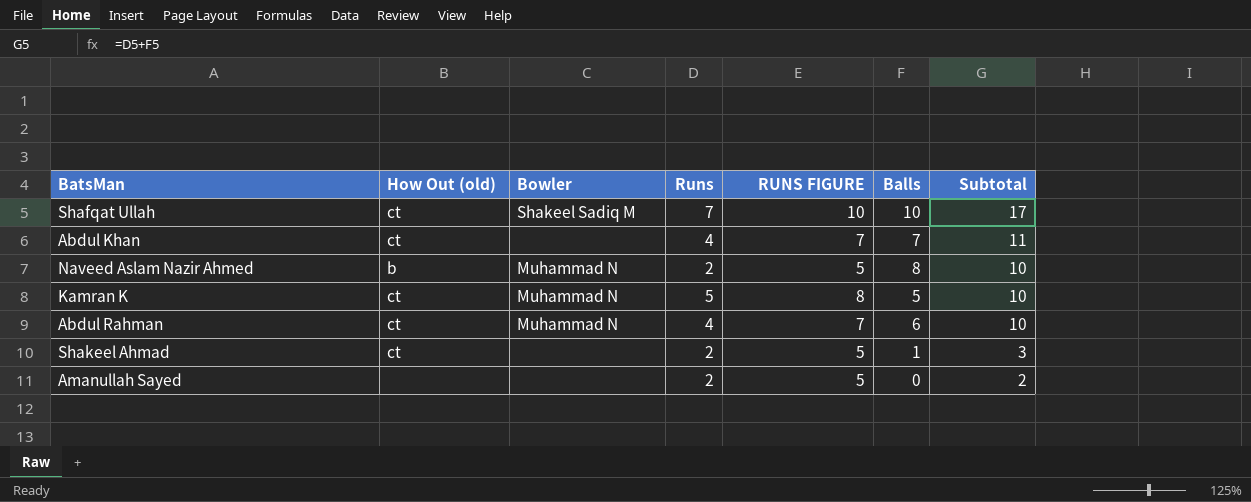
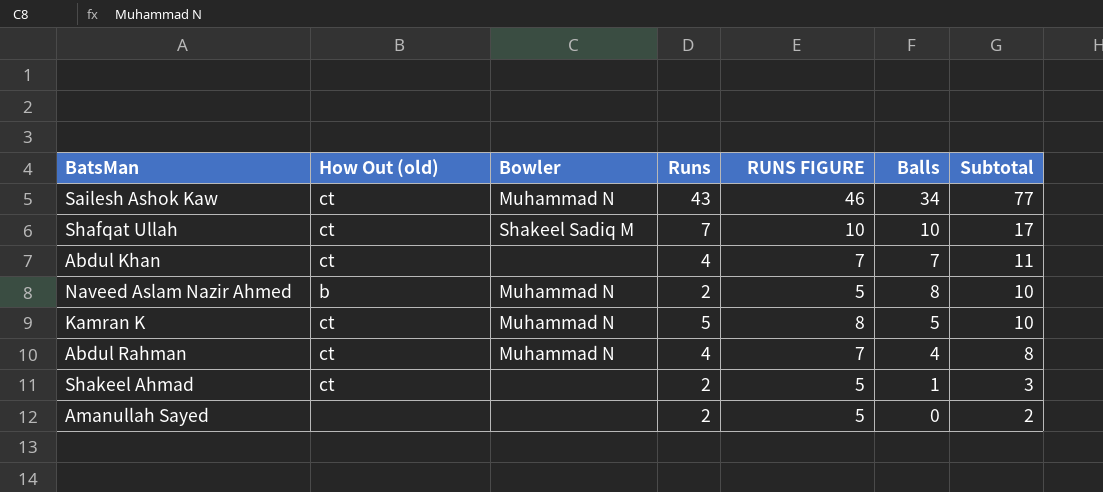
row Sailesh Ashok Kaw: none -> ct | Muhammad N | 43 | 46 | 34 | 77
Abdul Rahman | Balls: 6 -> 4
Abdul Rahman | Subtotal: 10 -> 8

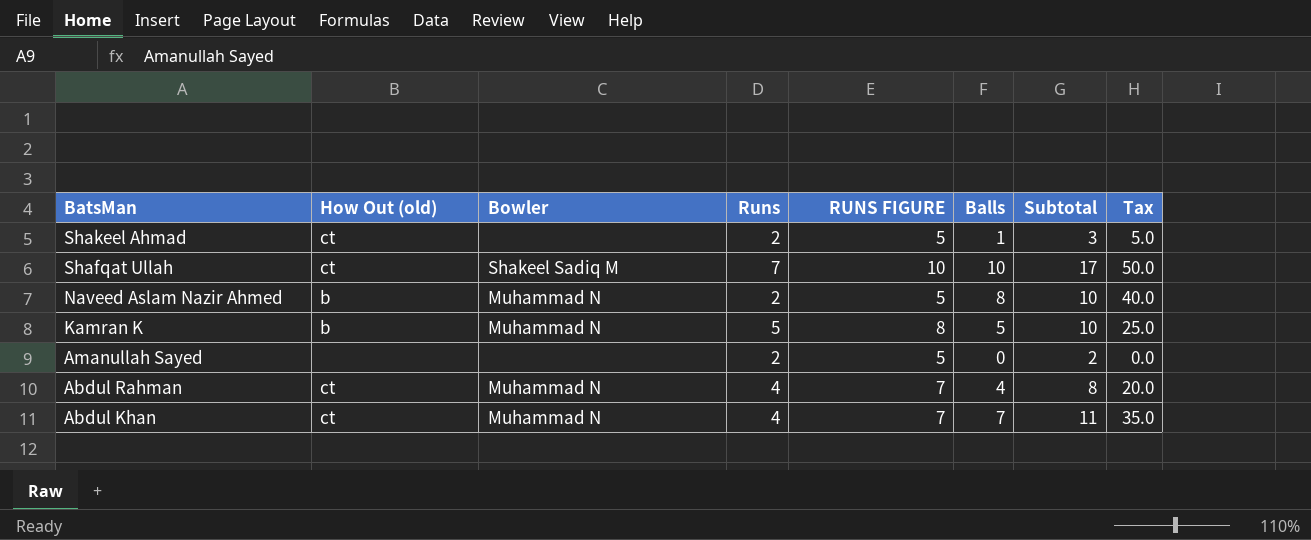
row order: Subtotal descending -> BatsMan descending
column Tax | formula: none -> [Balls] * 5
row Sailesh Ashok Kaw: ct | Muhammad N | 43 | 46 | 34 | 77 -> none
Kamran K | How Out (old): ct -> b
Abdul Khan | Bowler: none -> Muhammad N

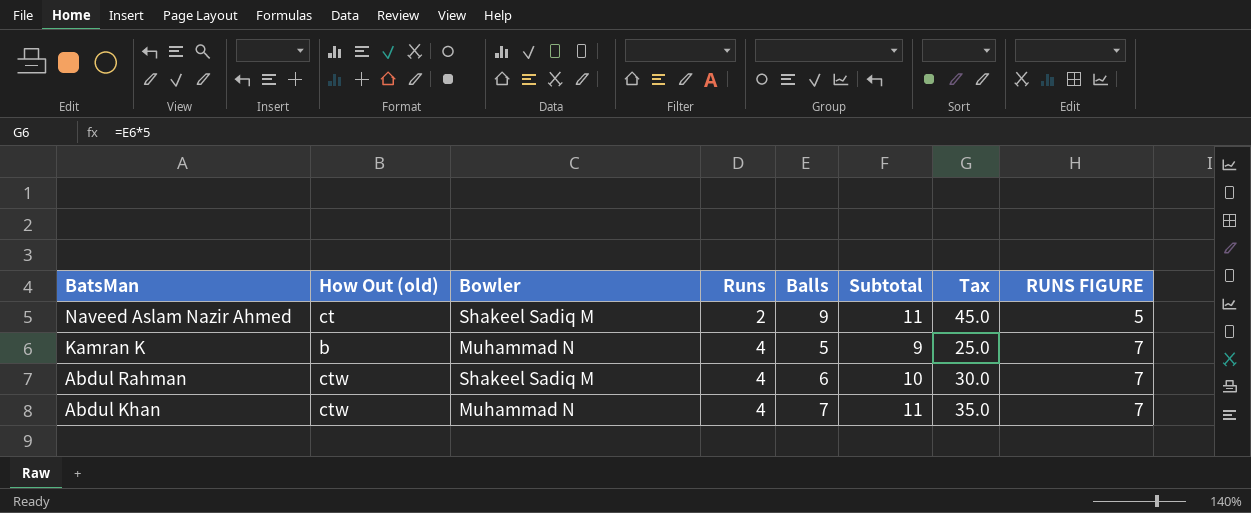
column RUNS FIGURE | position: 5 -> 8
row Shakeel Ahmad: ct | none | 2 | 5 | 1 | 3 | 5.0 -> none
row Shafqat Ullah: ct | Shakeel Sadiq M | 7 | 10 | 10 | 17 | 50.0 -> none
row Amanullah Sayed: none | none | 2 | 5 | 0 | 2 | 0.0 -> none
Naveed Aslam Nazir Ahmed | How Out (old): b -> ct
Naveed Aslam Nazir Ahmed | Bowler: Muhammad N -> Shakeel Sadiq M
Naveed Aslam Nazir Ahmed | Balls: 8 -> 9
Naveed Aslam Nazir Ahmed | Subtotal: 10 -> 11
Naveed Aslam Nazir Ahmed | Tax: 40.0 -> 45.0
Kamran K | Runs: 5 -> 4
Kamran K | Subtotal: 10 -> 9
Kamran K | RUNS FIGURE: 8 -> 7
Abdul Rahman | How Out (old): ct -> ctw
Abdul Rahman | Bowler: Muhammad N -> Shakeel Sadiq M
Abdul Rahman | Balls: 4 -> 6
Abdul Rahman | Subtotal: 8 -> 10
Abdul Rahman | Tax: 20.0 -> 30.0
Abdul Khan | How Out (old): ct -> ctw

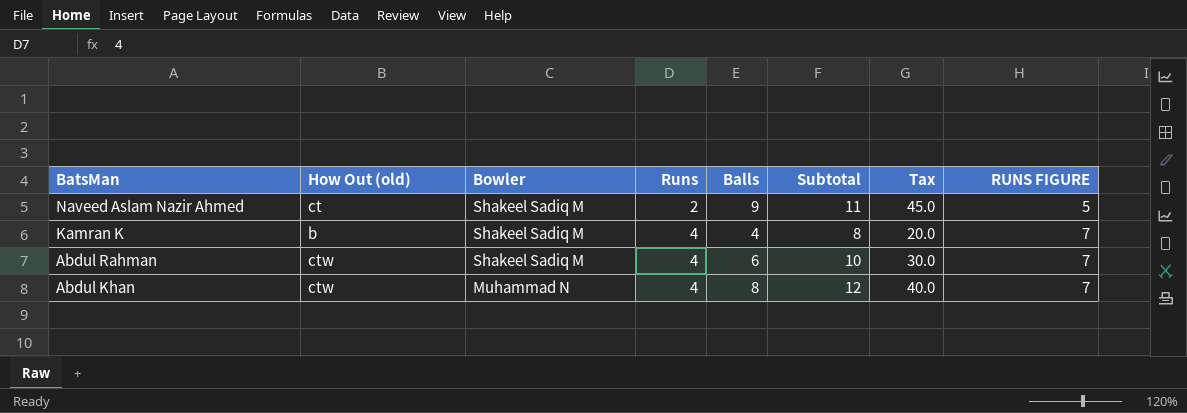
Kamran K | Bowler: Muhammad N -> Shakeel Sadiq M
Kamran K | Balls: 5 -> 4
Kamran K | Subtotal: 9 -> 8
Kamran K | Tax: 25.0 -> 20.0
Abdul Khan | Balls: 7 -> 8
Abdul Khan | Subtotal: 11 -> 12
Abdul Khan | Tax: 35.0 -> 40.0

